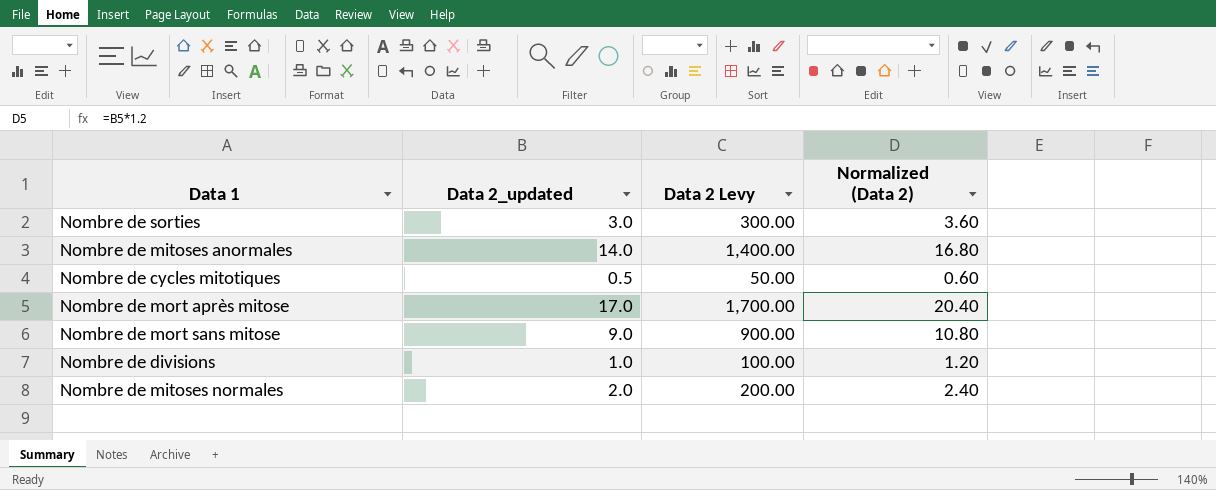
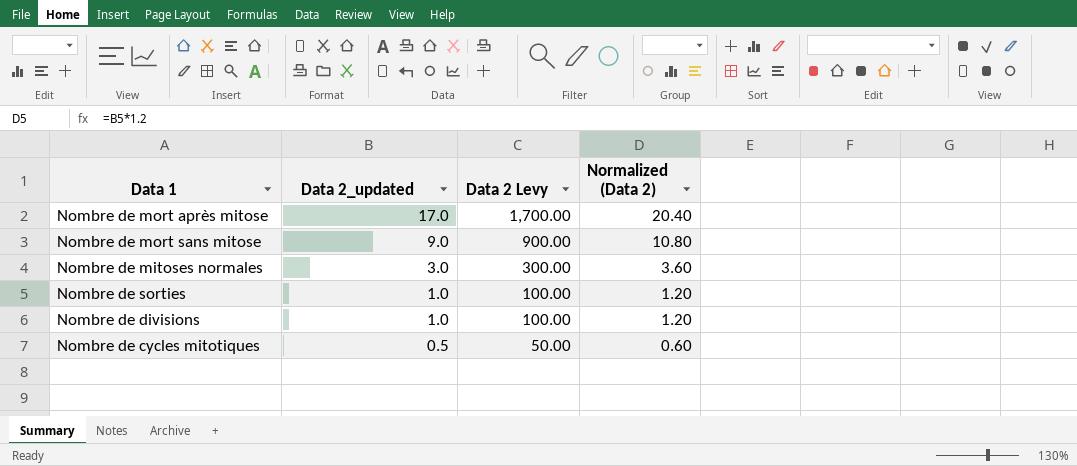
row order: none -> Data 2_updated descending
row Nombre de mitoses anormales: 14.0 | 1,400.00 | 16.80 -> none
Nombre de mitoses normales | Data 2_updated: 2.0 -> 3.0
Nombre de mitoses normales | Data 2 Levy: 200.00 -> 300.00
Nombre de mitoses normales | Normalized (Data 2): 2.40 -> 3.60
Nombre de sorties | Data 2_updated: 3.0 -> 1.0
Nombre de sorties | Data 2 Levy: 300.00 -> 100.00
Nombre de sorties | Normalized (Data 2): 3.60 -> 1.20

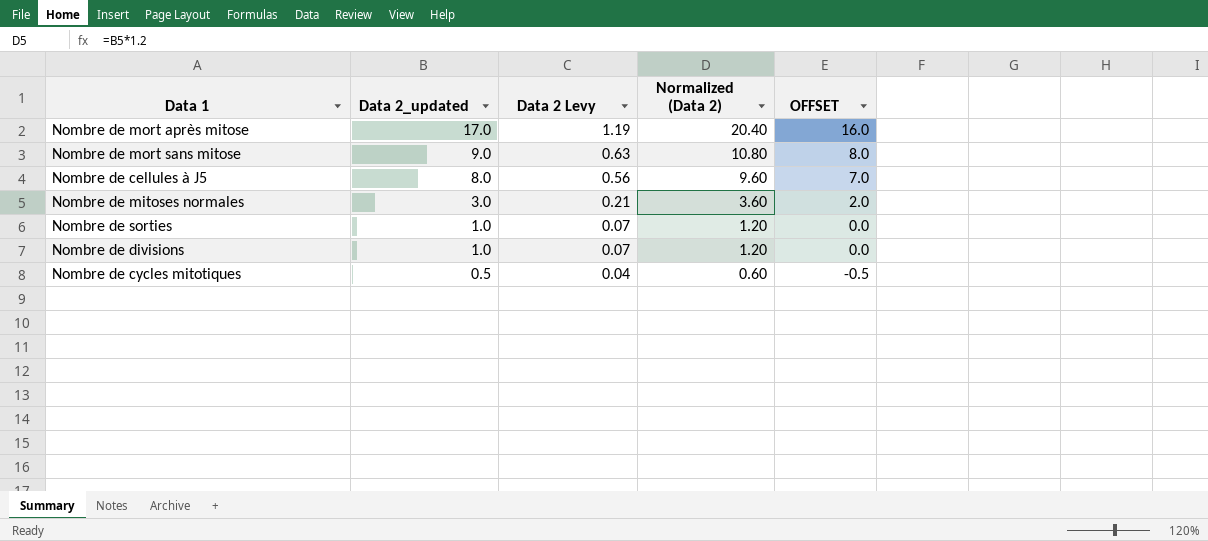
column Data 2 Levy | formula: [Data 2_updated] * 100 -> [Data 2_updated] * 0.07
column OFFSET | formula: none -> [Data 2_updated] - 1
row Nombre de cellules à J5: none -> 8.0 | 0.56 | 9.60 | 7.0

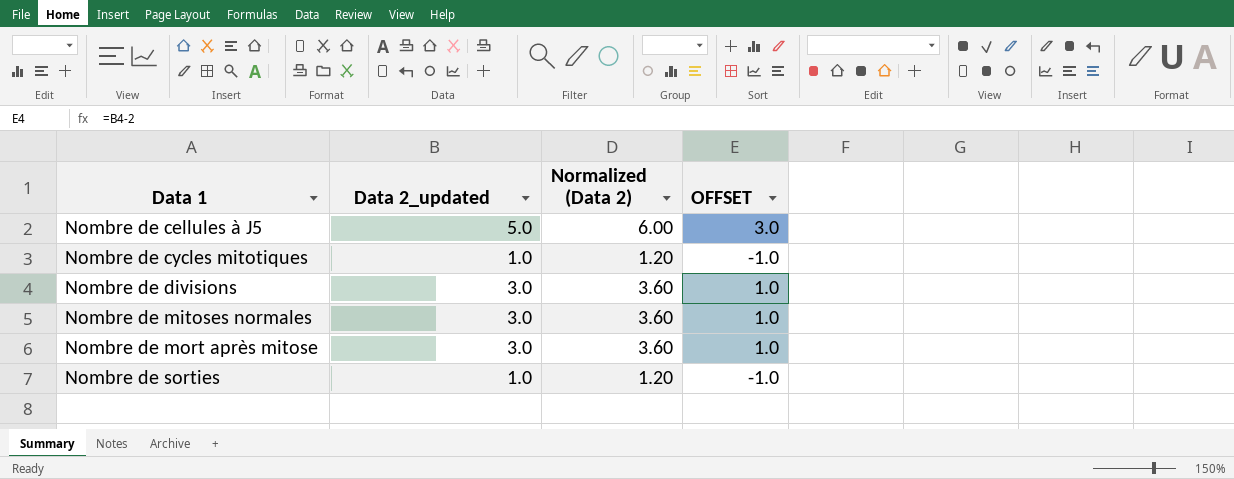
row order: Data 2_updated descending -> Data 1 ascending
column Data 2 Levy | formula: [Data 2_updated] * 0.07 -> none
column OFFSET | formula: [Data 2_updated] - 1 -> [Data 2_updated] - 2
row Nombre de mort sans mitose: 9.0 | 0.63 | 10.80 | 8.0 -> none
Nombre de cellules à J5 | Data 2_updated: 8.0 -> 5.0
Nombre de cellules à J5 | Normalized (Data 2): 9.60 -> 6.00
Nombre de cycles mitotiques | Data 2_updated: 0.5 -> 1.0
Nombre de cycles mitotiques | Normalized (Data 2): 0.60 -> 1.20
Nombre de divisions | Data 2_updated: 1.0 -> 3.0
Nombre de divisions | Normalized (Data 2): 1.20 -> 3.60
Nombre de mort après mitose | Data 2_updated: 17.0 -> 3.0
Nombre de mort après mitose | Normalized (Data 2): 20.40 -> 3.60

